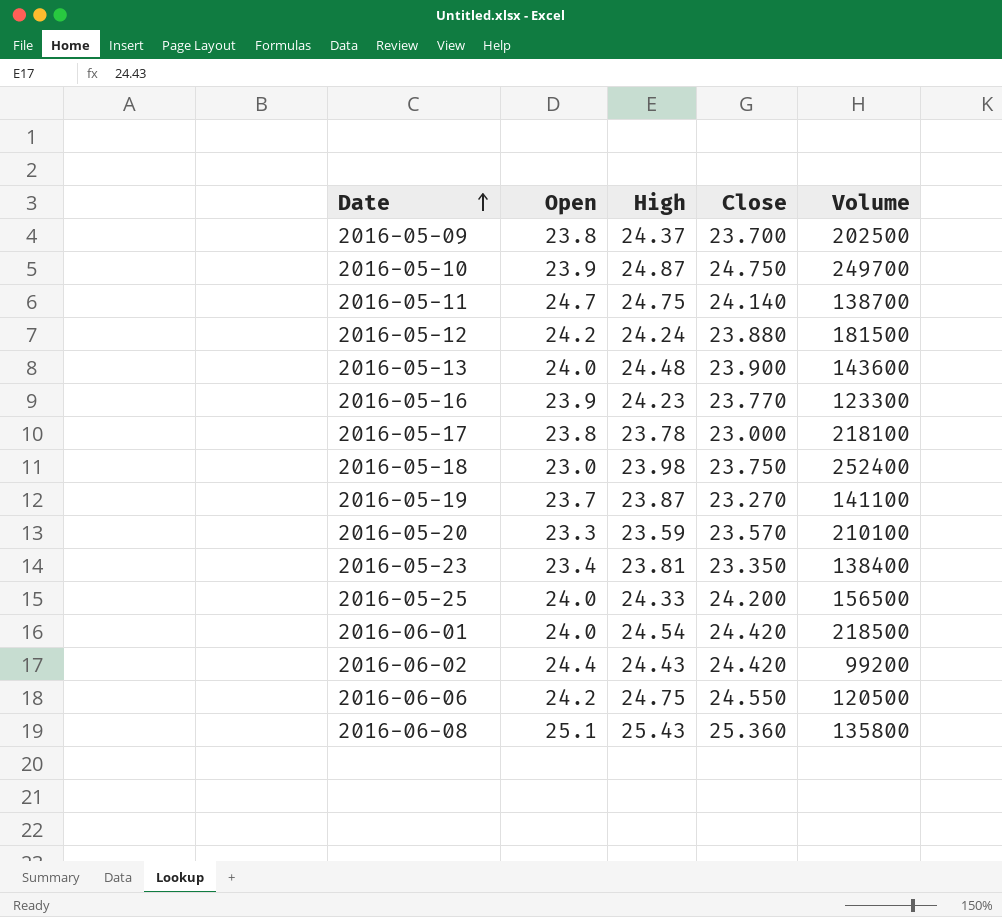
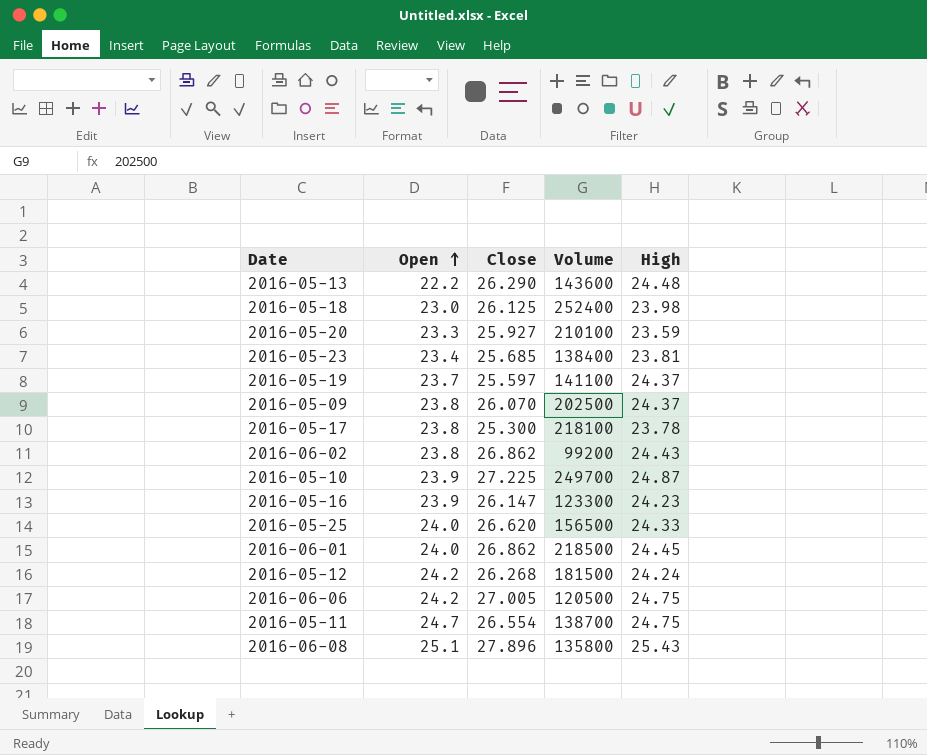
row order: Date ascending -> Open ascending
column High | position: 3 -> 5
2016-05-13 | Open: 24.0 -> 22.2
2016-05-13 | Close: 23.900 -> 26.290
2016-05-18 | Close: 23.750 -> 26.125
2016-05-20 | Close: 23.570 -> 25.927
2016-05-23 | Close: 23.350 -> 25.685
2016-05-19 | Close: 23.270 -> 25.597
2016-05-19 | High: 23.87 -> 24.37
2016-05-09 | Close: 23.700 -> 26.070
2016-05-17 | Close: 23.000 -> 25.300
2016-06-02 | Open: 24.4 -> 23.8
2016-06-02 | Close: 24.420 -> 26.862
2016-05-10 | Close: 24.750 -> 27.225
2016-05-16 | Close: 23.770 -> 26.147
2016-05-25 | Close: 24.200 -> 26.620
2016-06-01 | Close: 24.420 -> 26.862
2016-06-01 | High: 24.54 -> 24.45
2016-05-12 | Close: 23.880 -> 26.268
2016-06-06 | Close: 24.550 -> 27.005
2016-05-11 | Close: 24.140 -> 26.554
2016-06-08 | Close: 25.360 -> 27.896

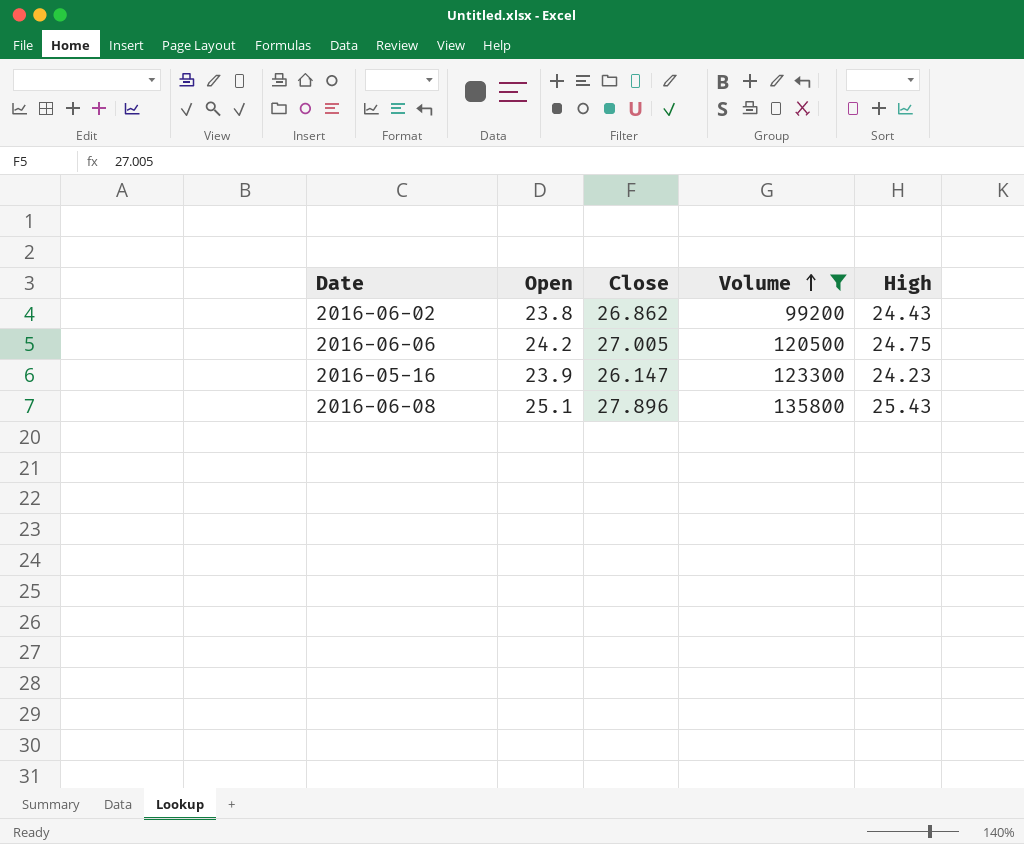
filter: none -> Volume <= 135800
row order: Open ascending -> Volume ascending

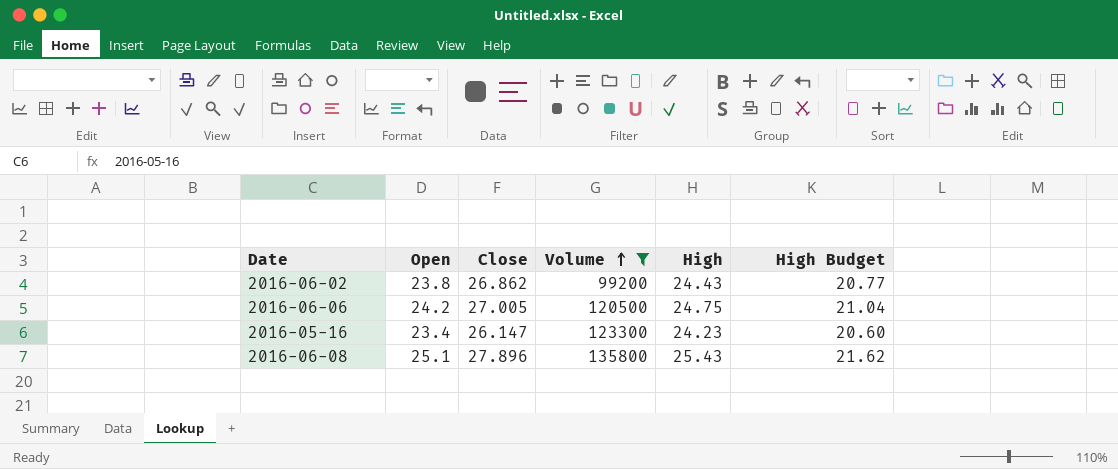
column High Budget | formula: none -> [High] * 0.85
2016-05-16 | Open: 23.9 -> 23.4

